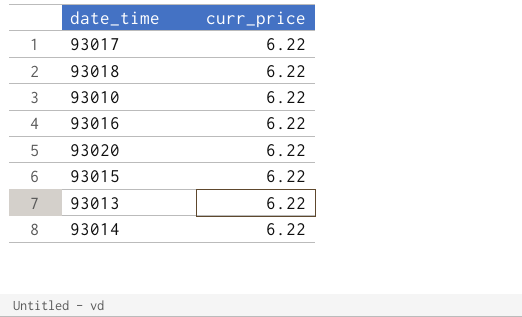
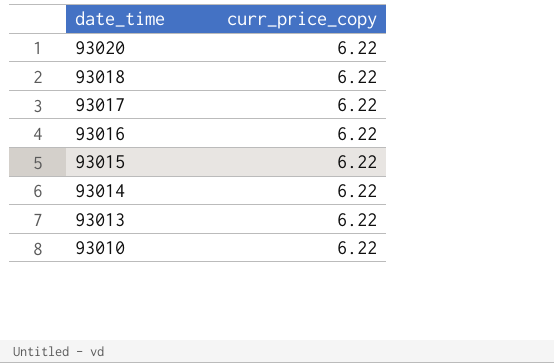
row order: none -> date_time descending
column name: curr_price -> curr_price_copy

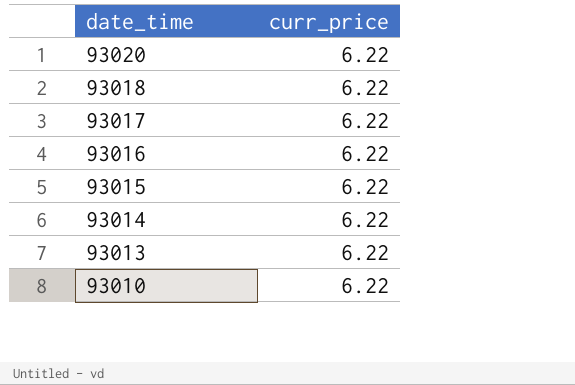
column name: curr_price_copy -> curr_price

